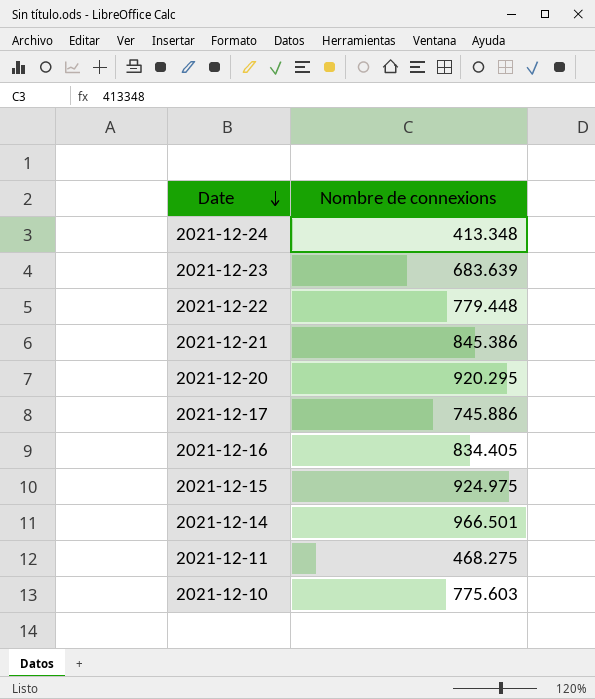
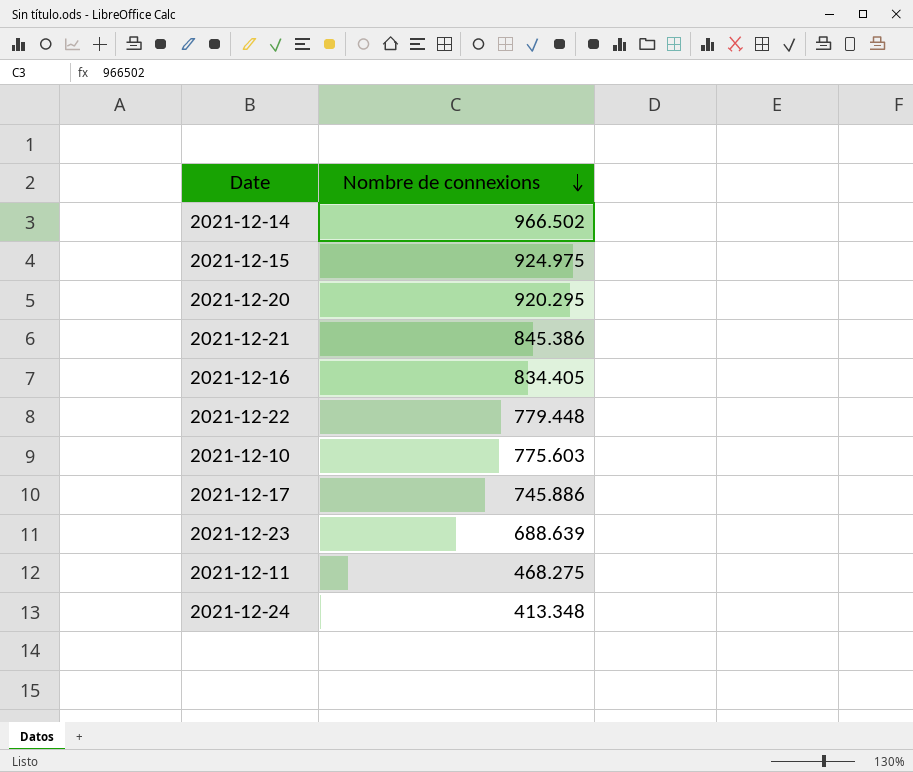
row order: Date descending -> Nombre de connexions descending
2021-12-14 | Nombre de connexions: 966.501 -> 966.502
2021-12-23 | Nombre de connexions: 683.639 -> 688.639

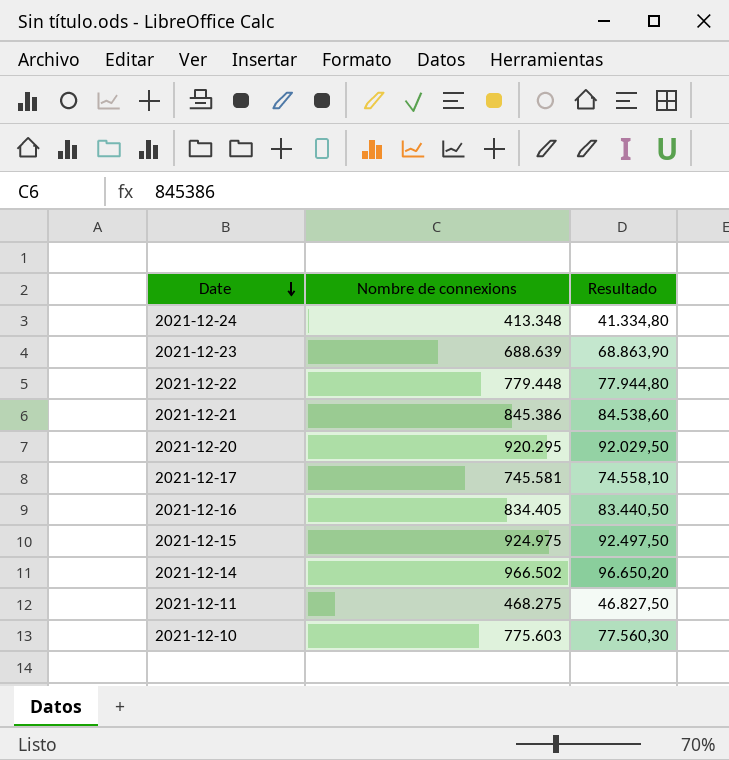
row order: Nombre de connexions descending -> Date descending
column Resultado | formula: none -> [Nombre de connexions] * 0,1
2021-12-17 | Nombre de connexions: 745.886 -> 745.581

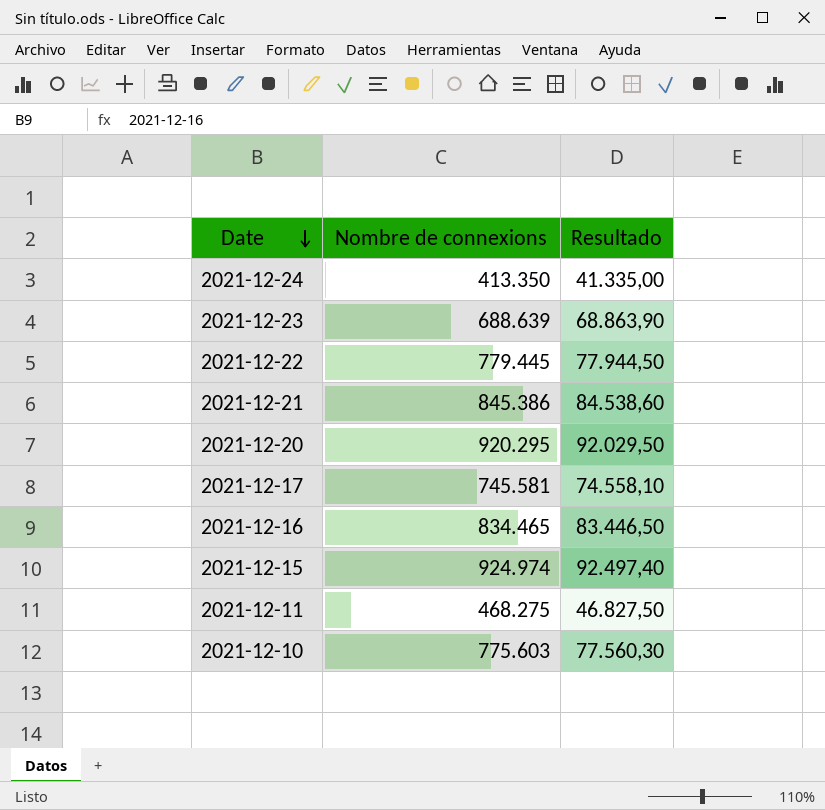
row 2021-12-14: 966.502 | 96.650,20 -> none
2021-12-24 | Nombre de connexions: 413.348 -> 413.350
2021-12-24 | Resultado: 41.334,80 -> 41.335,00
2021-12-22 | Nombre de connexions: 779.448 -> 779.445
2021-12-22 | Resultado: 77.944,80 -> 77.944,50
2021-12-16 | Nombre de connexions: 834.405 -> 834.465
2021-12-16 | Resultado: 83.440,50 -> 83.446,50
2021-12-15 | Nombre de connexions: 924.975 -> 924.974
2021-12-15 | Resultado: 92.497,50 -> 92.497,40

